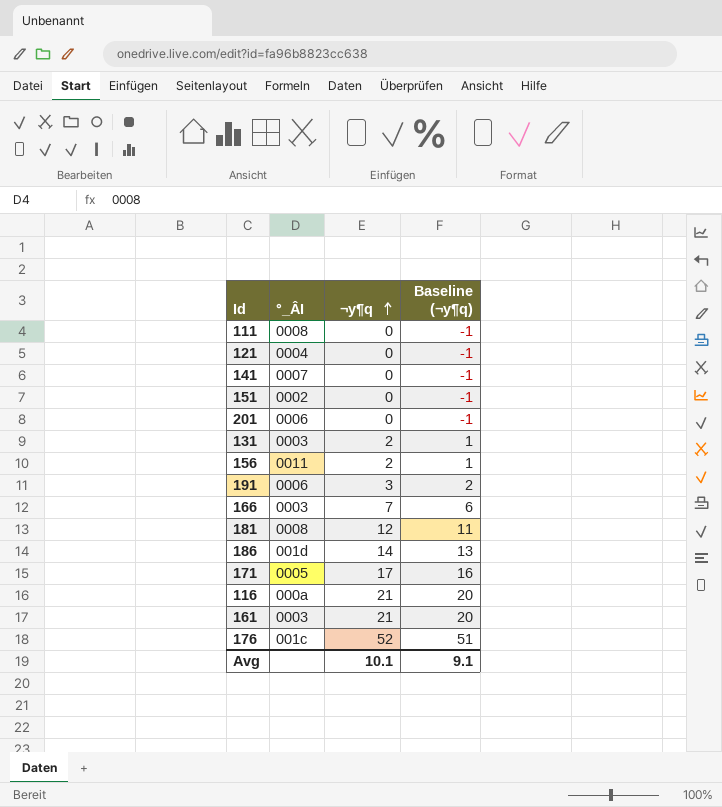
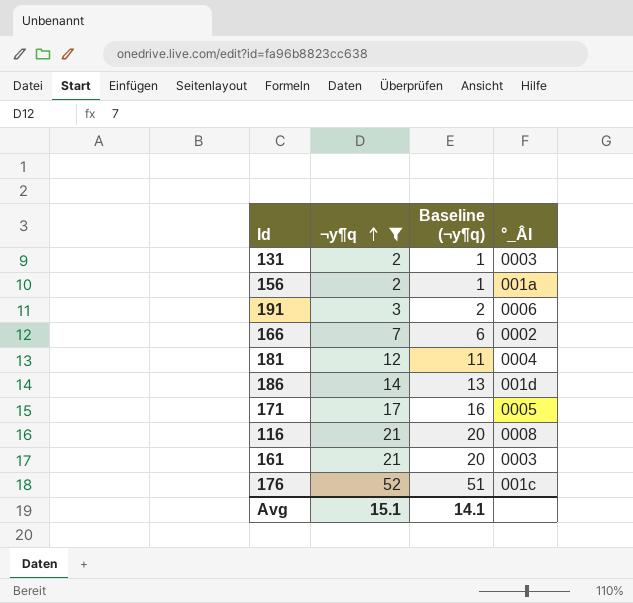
filter: none -> ¬y¶q != 0
column °_ÂI | position: 2 -> 4
156 | °_ÂI: 0011 -> 001a
166 | °_ÂI: 0003 -> 0002
181 | °_ÂI: 0008 -> 0004
116 | °_ÂI: 000a -> 0008
Avg | ¬y¶q: 10.1 -> 15.1
Avg | Baseline (¬y¶q): 9.1 -> 14.1

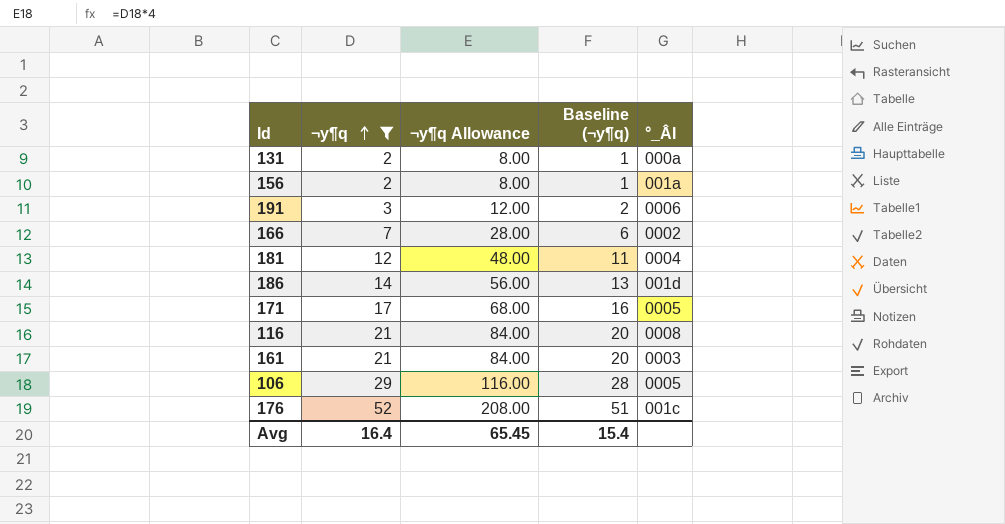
column ¬y¶q Allowance | formula: none -> [¬y¶q] * 4
131 | °_ÂI: 0003 -> 000a
row 106: none -> 29 | 116.00 | 28 | 0005
Avg | ¬y¶q: 15.1 -> 16.4
Avg | Baseline (¬y¶q): 14.1 -> 15.4

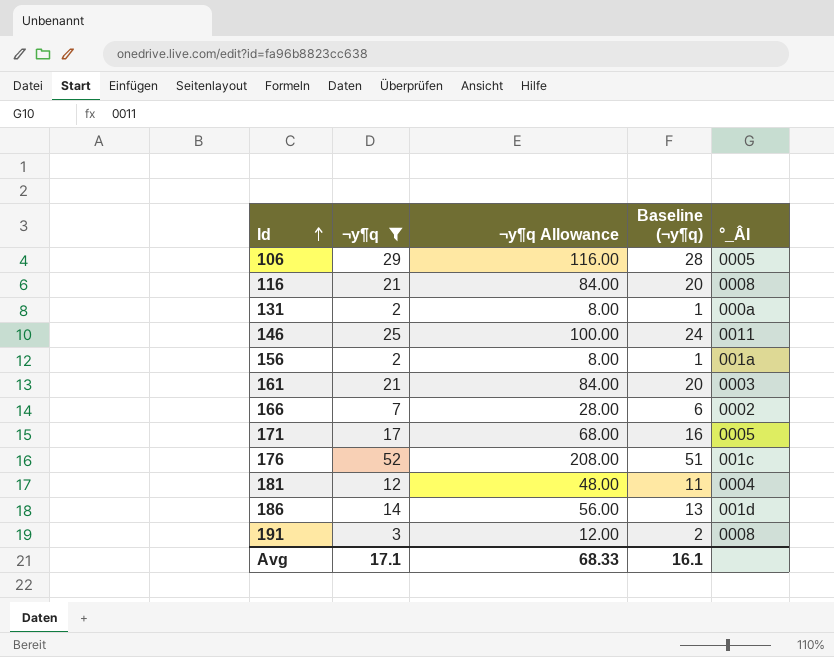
row order: ¬y¶q ascending -> Id ascending
row 146: none -> 25 | 100.00 | 24 | 0011
191 | °_ÂI: 0006 -> 0008
Avg | ¬y¶q: 16.4 -> 17.1
Avg | ¬y¶q Allowance: 65.45 -> 68.33
Avg | Baseline (¬y¶q): 15.4 -> 16.1

